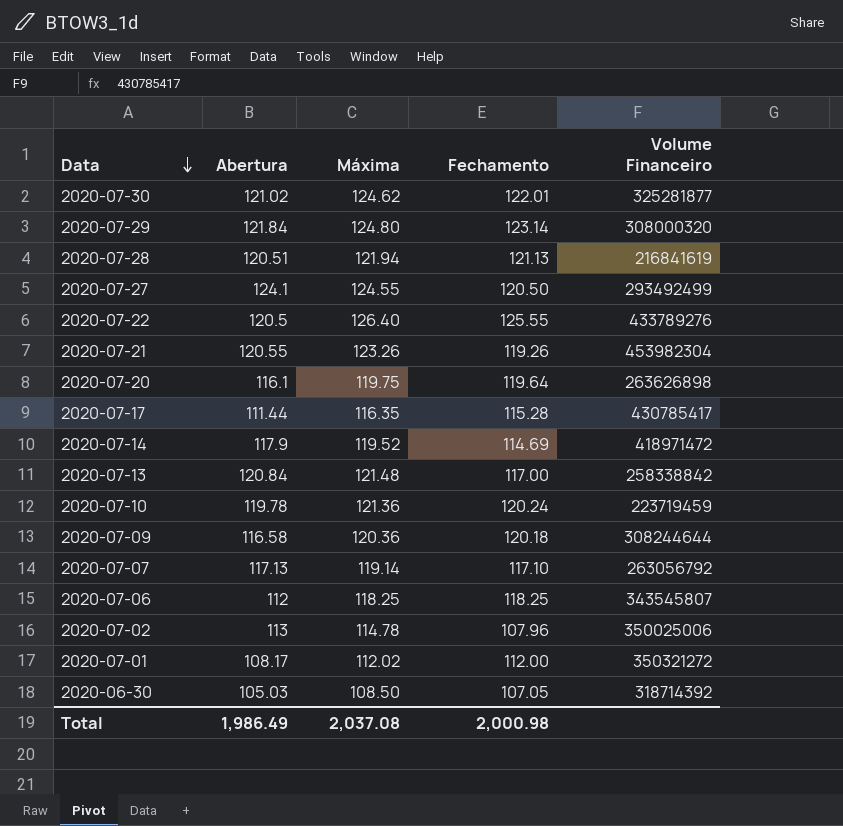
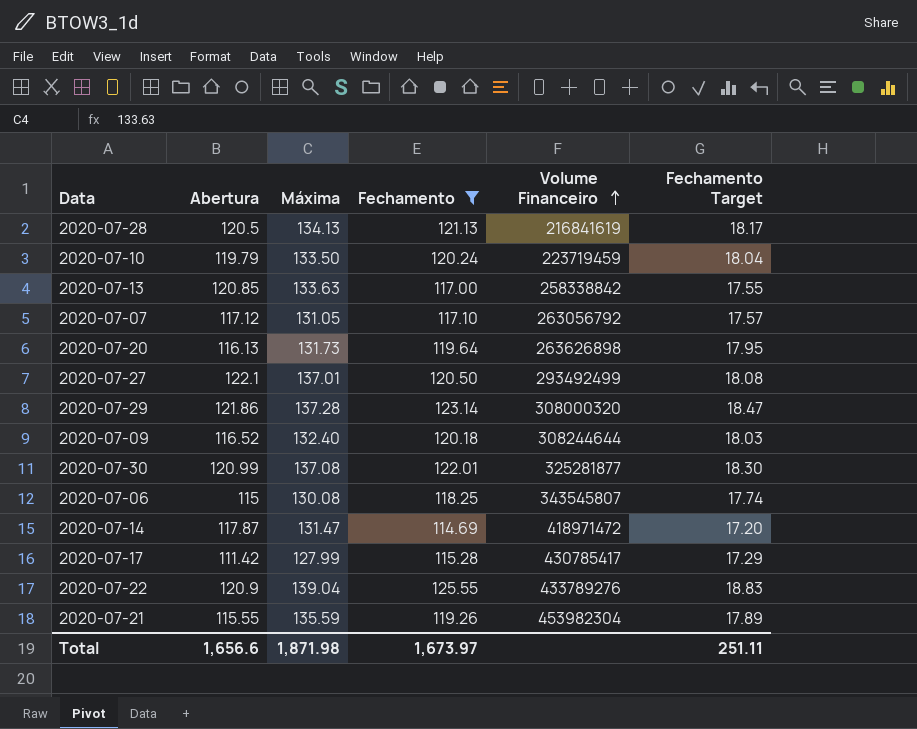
filter: none -> Fechamento >= 114.69
row order: Data descending -> Volume Financeiro ascending
column Fechamento Target | formula: none -> [Fechamento] * 0.15
2020-07-28 | Abertura: 120.51 -> 120.5
2020-07-28 | Máxima: 121.94 -> 134.13
2020-07-10 | Abertura: 119.78 -> 119.79
2020-07-10 | Máxima: 121.36 -> 133.50
2020-07-13 | Abertura: 120.84 -> 120.85
2020-07-13 | Máxima: 121.48 -> 133.63
2020-07-07 | Abertura: 117.13 -> 117.12
2020-07-07 | Máxima: 119.14 -> 131.05
2020-07-20 | Abertura: 116.1 -> 116.13
2020-07-20 | Máxima: 119.75 -> 131.73
2020-07-27 | Abertura: 124.1 -> 122.1
2020-07-27 | Máxima: 124.55 -> 137.01
2020-07-29 | Abertura: 121.84 -> 121.86
2020-07-29 | Máxima: 124.80 -> 137.28
2020-07-09 | Abertura: 116.58 -> 116.52
2020-07-09 | Máxima: 120.36 -> 132.40
2020-07-30 | Abertura: 121.02 -> 120.99
2020-07-30 | Máxima: 124.62 -> 137.08
2020-07-06 | Abertura: 112 -> 115
2020-07-06 | Máxima: 118.25 -> 130.08
2020-07-14 | Abertura: 117.9 -> 117.87
2020-07-14 | Máxima: 119.52 -> 131.47
2020-07-17 | Abertura: 111.44 -> 111.42
2020-07-17 | Máxima: 116.35 -> 127.99
2020-07-22 | Abertura: 120.5 -> 120.9
2020-07-22 | Máxima: 126.40 -> 139.04
2020-07-21 | Abertura: 120.55 -> 115.55
2020-07-21 | Máxima: 123.26 -> 135.59
Total | Abertura: 1,986.49 -> 1,656.6
Total | Máxima: 2,037.08 -> 1,871.98
Total | Fechamento: 2,000.98 -> 1,673.97

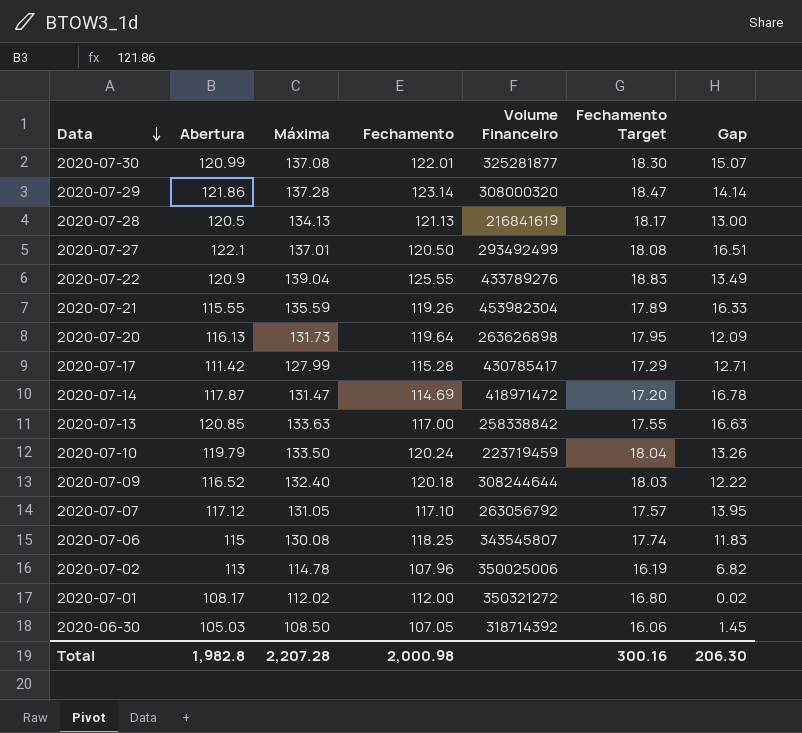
filter: Fechamento >= 114.69 -> none
row order: Volume Financeiro ascending -> Data descending
column Gap | formula: none -> [Máxima] - [Fechamento]
Total | Abertura: 1,656.6 -> 1,982.8
Total | Máxima: 1,871.98 -> 2,207.28
Total | Fechamento: 1,673.97 -> 2,000.98
Total | Fechamento Target: 251.11 -> 300.16

